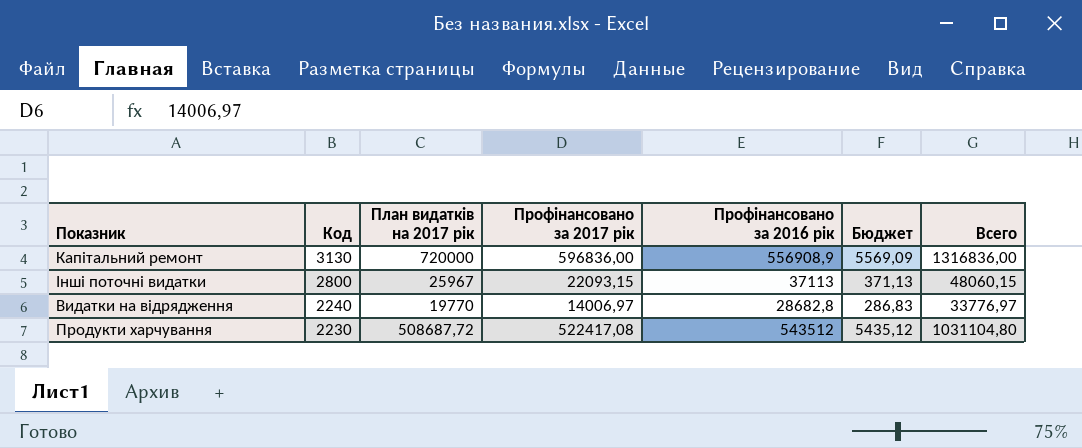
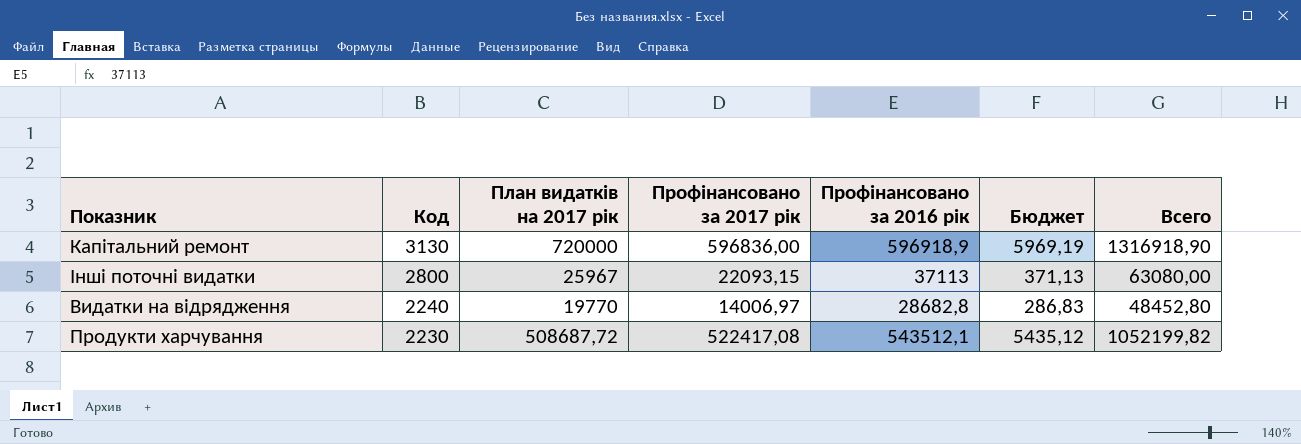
column Всего | formula: [План видатків на 2017 рік] + [Профінансовано за 2017 рік] -> [План видатків на 2017 рік] + [Профінансовано за 2016 рік]
Капітальний ремонт | Профінансовано за 2016 рік: 556908,9 -> 596918,9
Капітальний ремонт | Бюджет: 5569,09 -> 5969,19
Продукти харчування | Профінансовано за 2016 рік: 543512 -> 543512,1

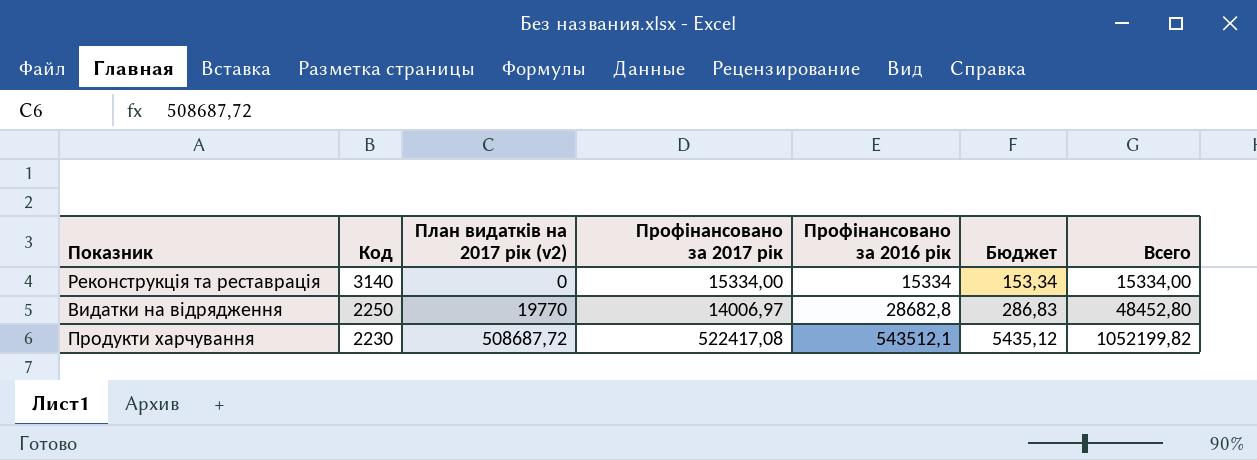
column name: План видатків на 2017 рік -> План видатків на 2017 рік (v2)
row Капітальний ремонт: 3130 | 720000 | 596836,00 | 596918,9 | 5969,19 | 1316918,90 -> none
row Інші поточні видатки: 2800 | 25967 | 22093,15 | 37113 | 371,13 | 63080,00 -> none
row Реконструкція та реставрація: none -> 3140 | 0 | 15334,00 | 15334 | 153,34 | 15334,00
Видатки на відрядження | Код: 2240 -> 2250

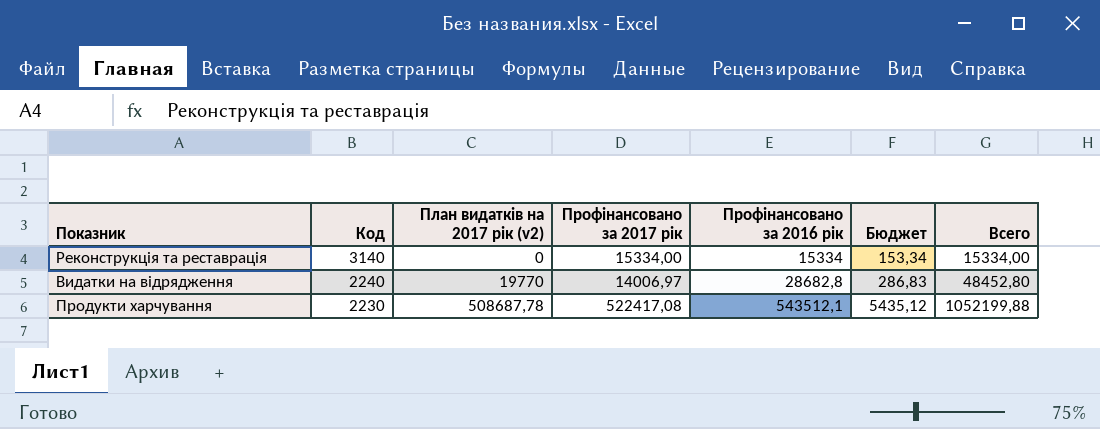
Видатки на відрядження | Код: 2250 -> 2240
Продукти харчування | План видатків на 2017 рік (v2): 508687,72 -> 508687,78
Продукти харчування | Всего: 1052199,82 -> 1052199,88

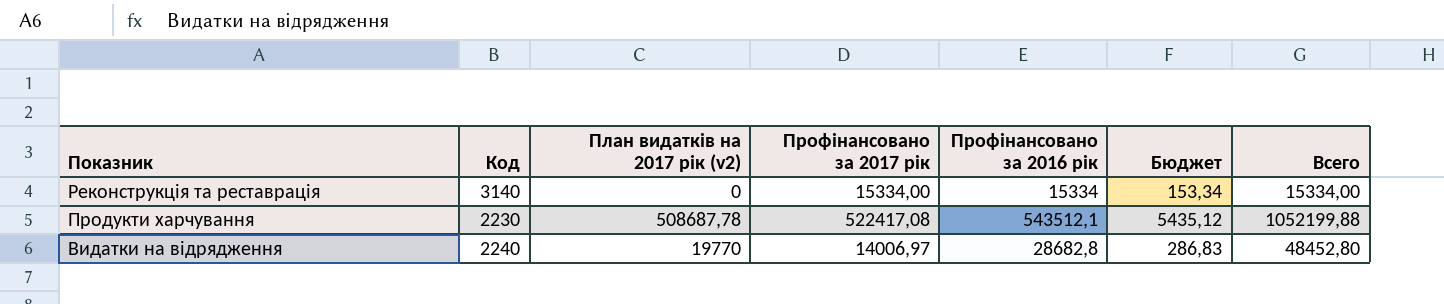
row order: Код descending -> Показник descending

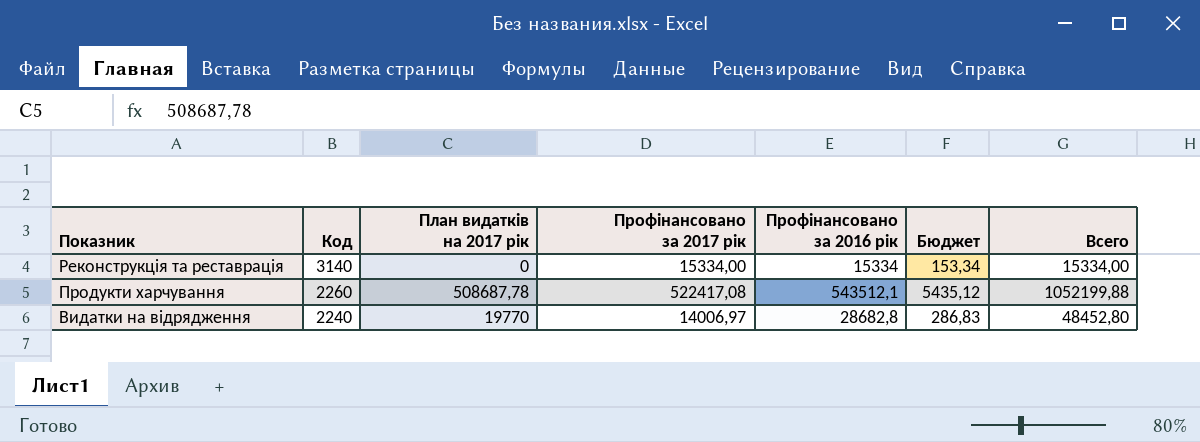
column name: План видатків на 2017 рік (v2) -> План видатків на 2017 рік
Продукти харчування | Код: 2230 -> 2260

